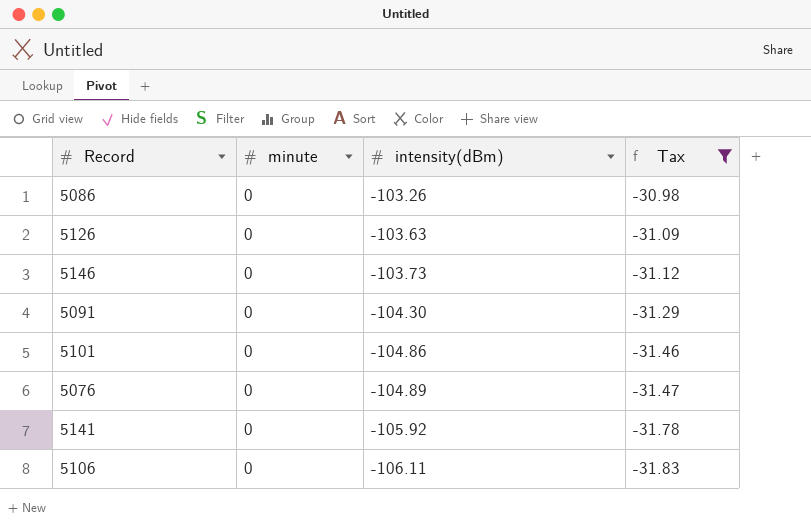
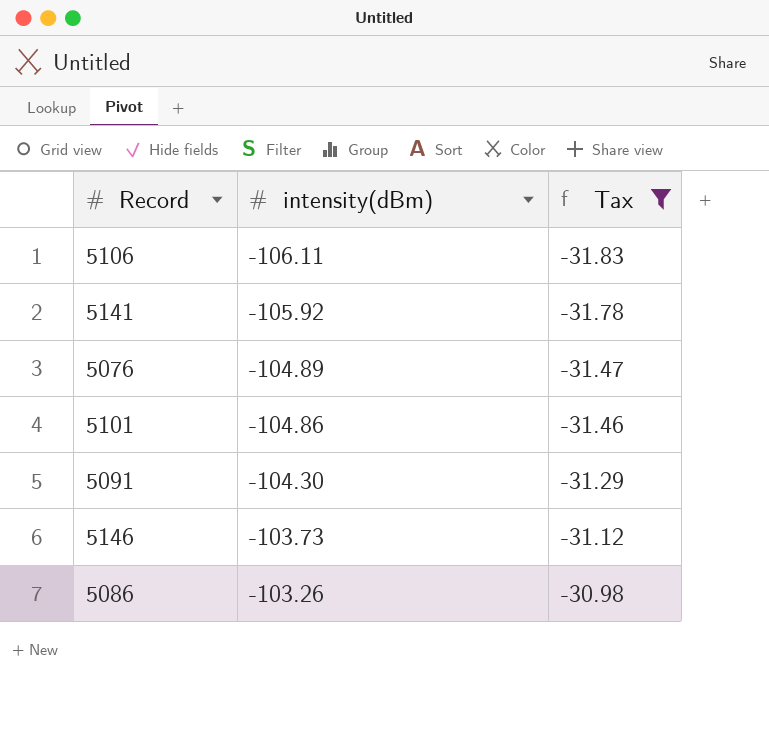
row order: intensity(dBm) descending -> intensity(dBm) ascending
column minute | position: 2 -> none
row 5126: 0 | -103.63 | -31.09 -> none

